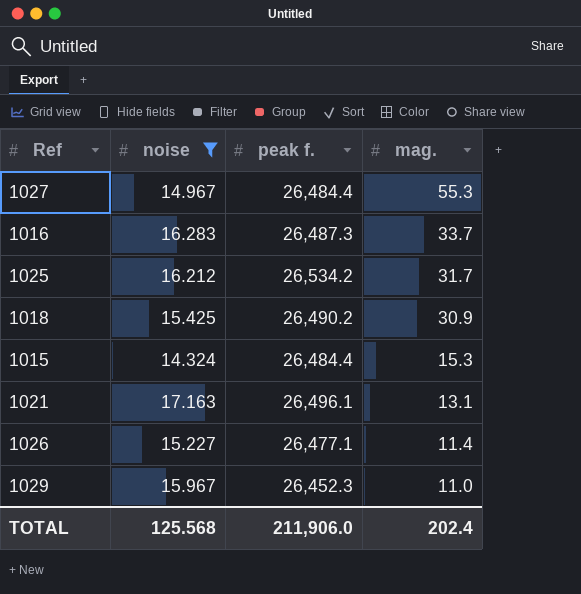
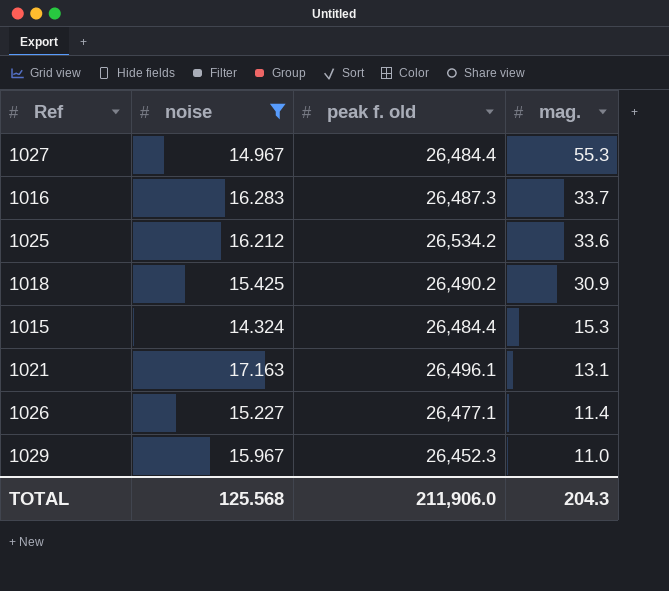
column name: peak f. -> peak f. old
1025 | mag.: 31.7 -> 33.6
TOTAL | mag.: 202.4 -> 204.3

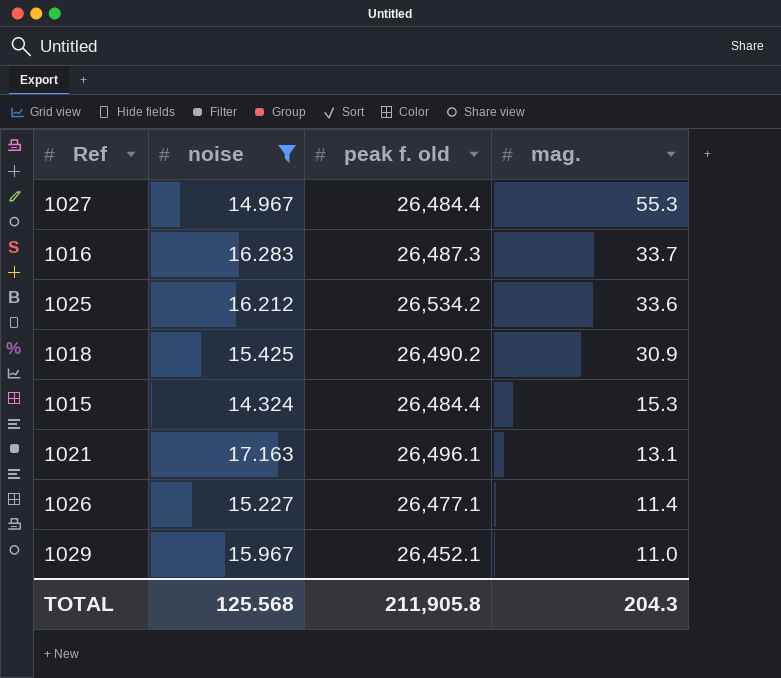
1029 | peak f. old: 26,452.3 -> 26,452.1
TOTAL | peak f. old: 211,906.0 -> 211,905.8

